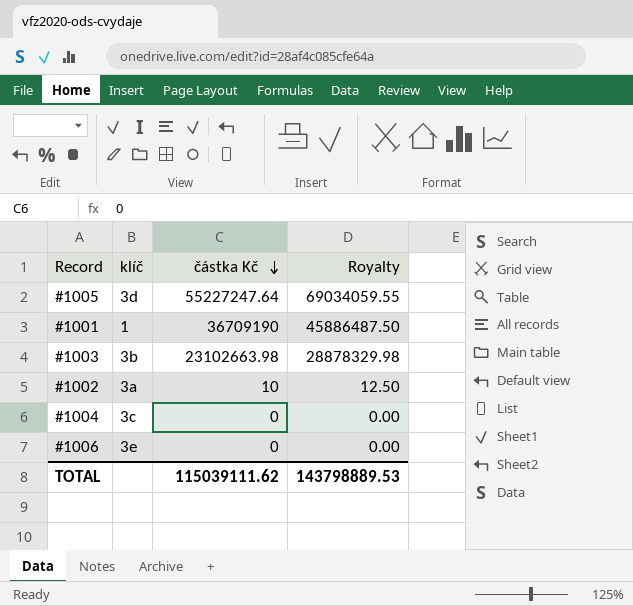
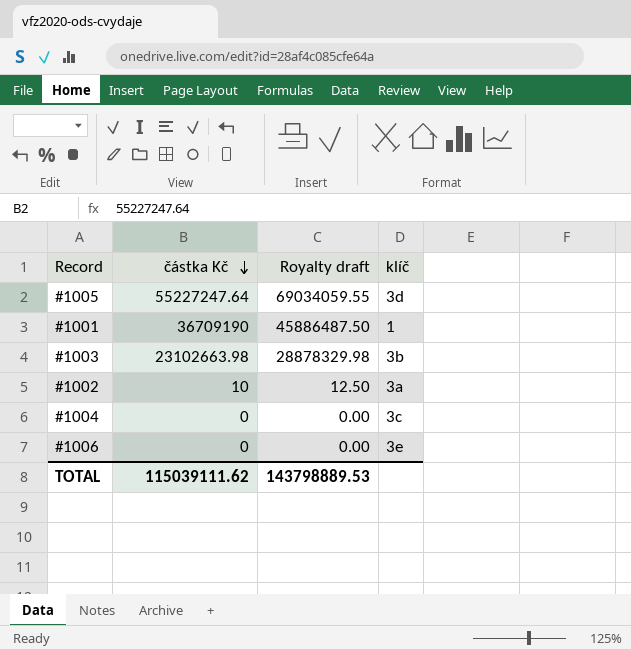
column name: Royalty -> Royalty draft
column klíč | position: 2 -> 4

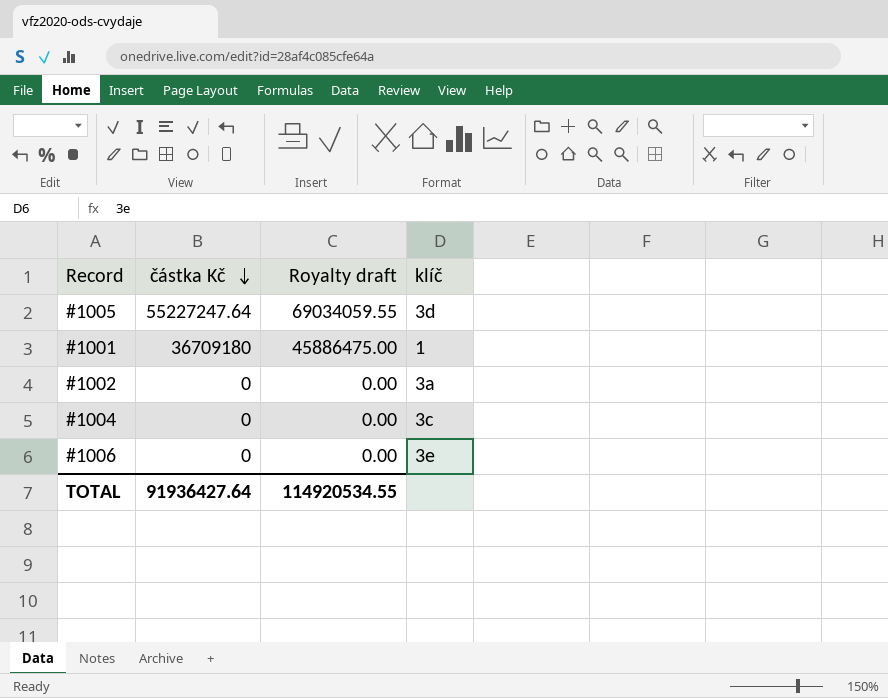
row #1003: 23102663.98 | 28878329.98 | 3b -> none
#1001 | částka Kč: 36709190 -> 36709180
#1001 | Royalty draft: 45886487.50 -> 45886475.00
#1002 | částka Kč: 10 -> 0
#1002 | Royalty draft: 12.50 -> 0.00
TOTAL | částka Kč: 115039111.62 -> 91936427.64
TOTAL | Royalty draft: 143798889.53 -> 114920534.55

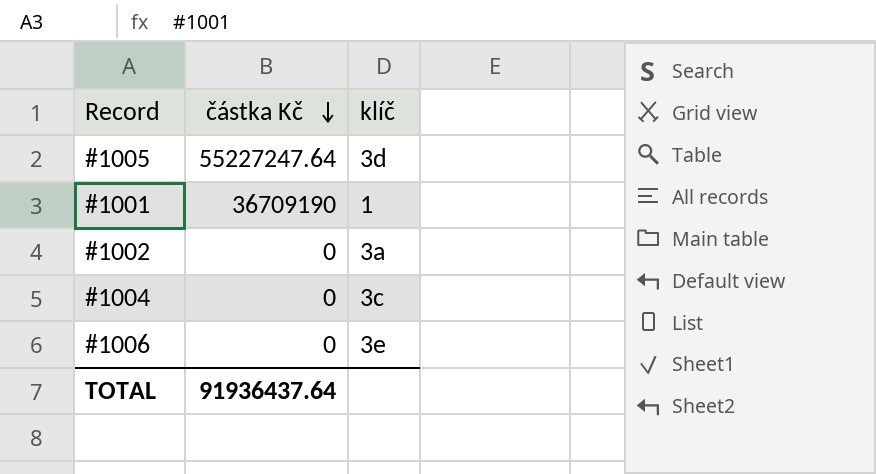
column Royalty draft | formula: [částka Kč] * 1.25 -> none
#1001 | částka Kč: 36709180 -> 36709190
TOTAL | částka Kč: 91936427.64 -> 91936437.64

